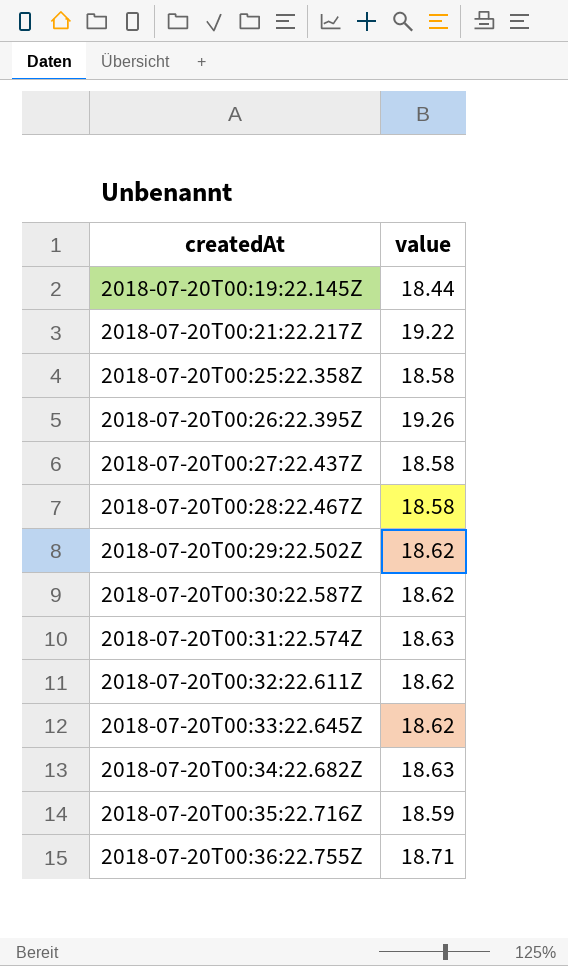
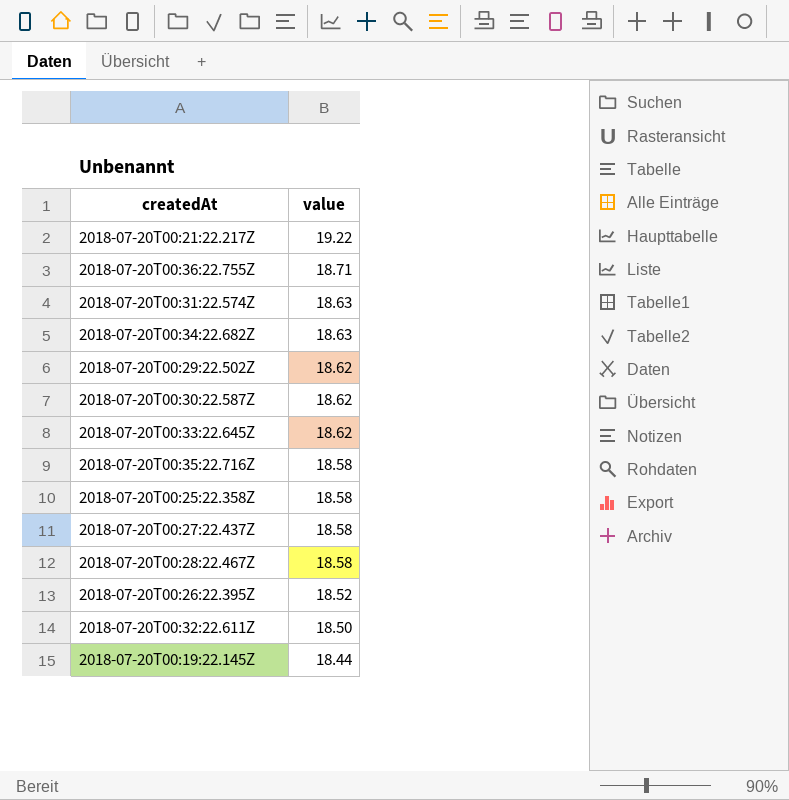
row order: createdAt ascending -> value descending
2018-07-20T00:35:22.716Z | value: 18.59 -> 18.58
2018-07-20T00:26:22.395Z | value: 19.26 -> 18.52
2018-07-20T00:32:22.611Z | value: 18.62 -> 18.50

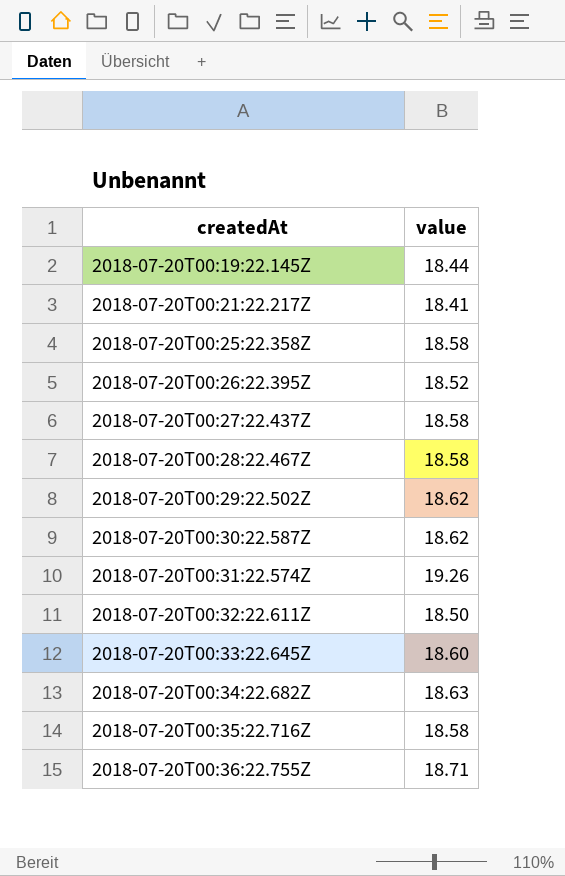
row order: value descending -> createdAt ascending
2018-07-20T00:21:22.217Z | value: 19.22 -> 18.41
2018-07-20T00:31:22.574Z | value: 18.63 -> 19.26
2018-07-20T00:33:22.645Z | value: 18.62 -> 18.60

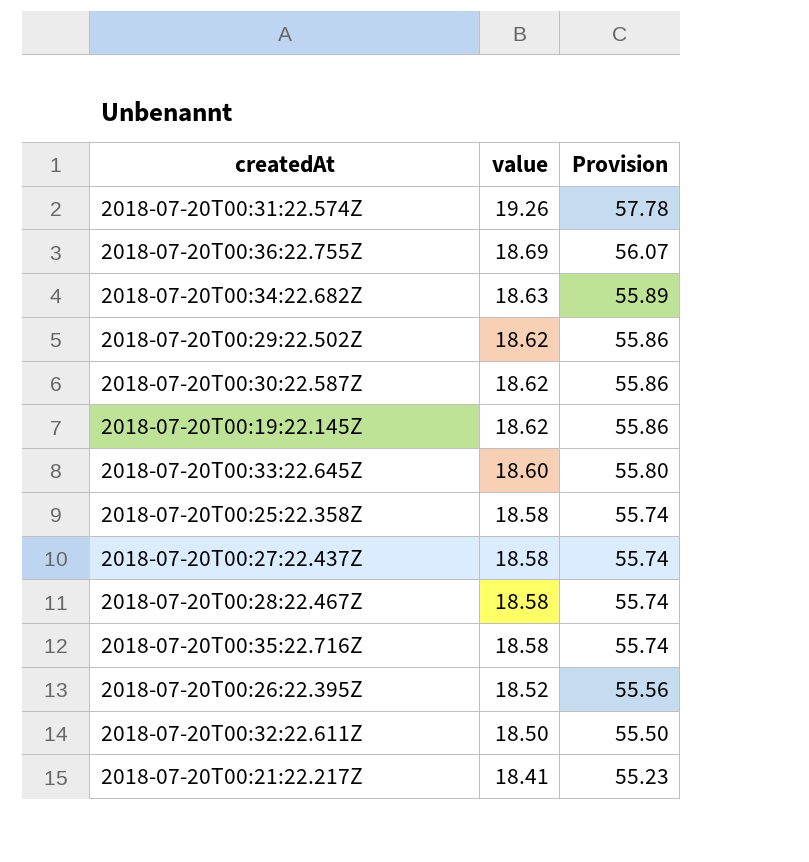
row order: createdAt ascending -> value descending
column Provision | formula: none -> [value] * 3
2018-07-20T00:36:22.755Z | value: 18.71 -> 18.69
2018-07-20T00:19:22.145Z | value: 18.44 -> 18.62

